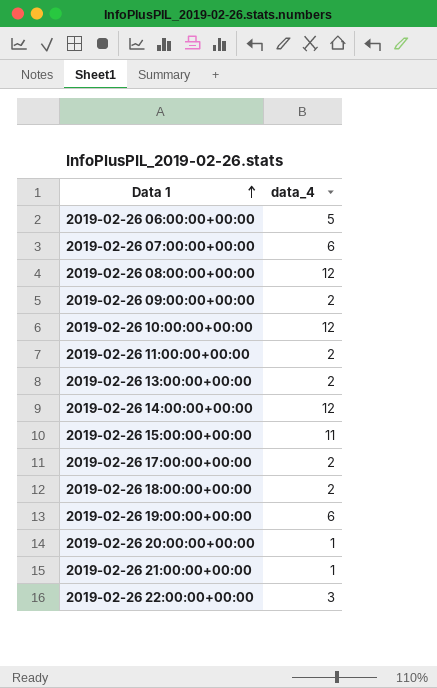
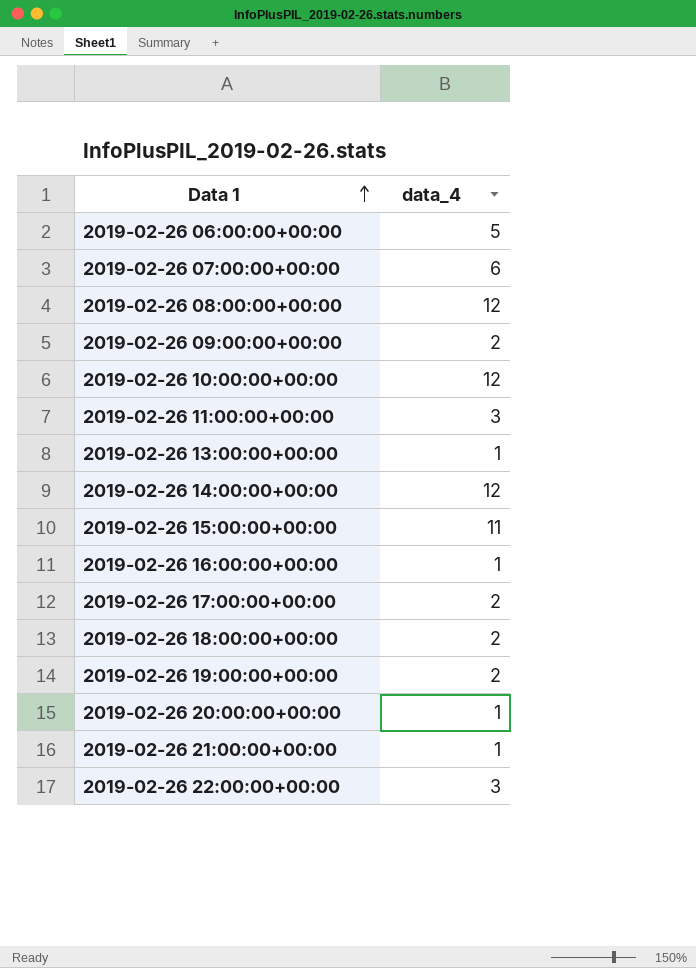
2019-02-26 11:00:00+00:00 | data_4: 2 -> 3
2019-02-26 13:00:00+00:00 | data_4: 2 -> 1
row 2019-02-26 16:00:00+00:00: none -> 1
2019-02-26 19:00:00+00:00 | data_4: 6 -> 2

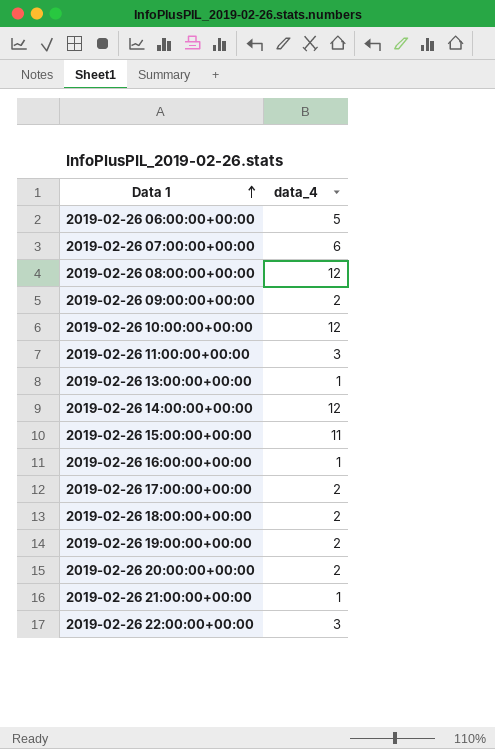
2019-02-26 20:00:00+00:00 | data_4: 1 -> 2

